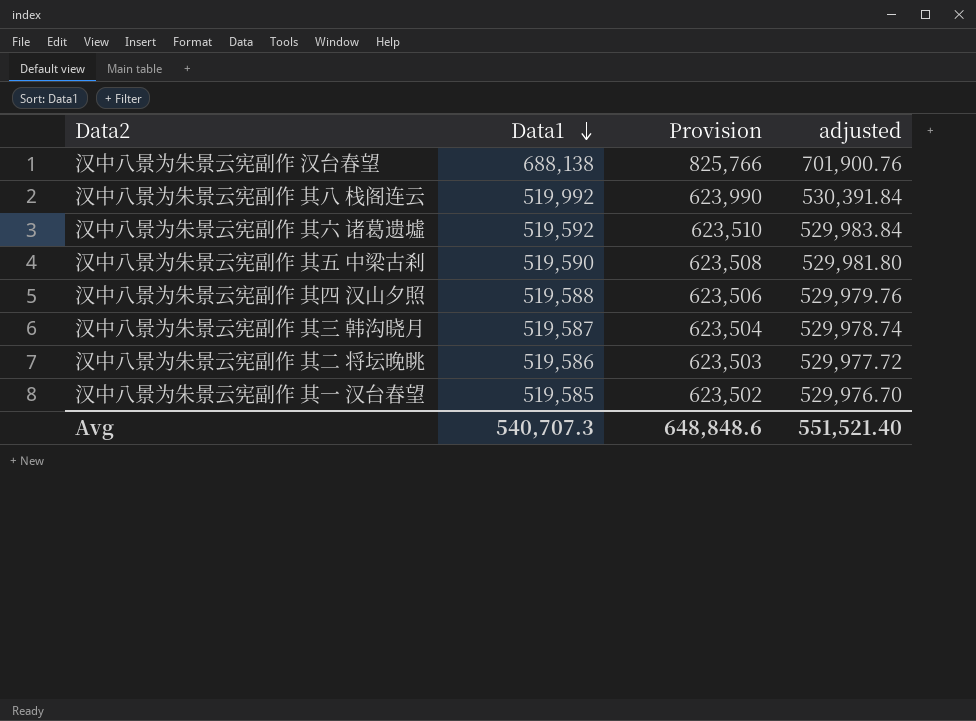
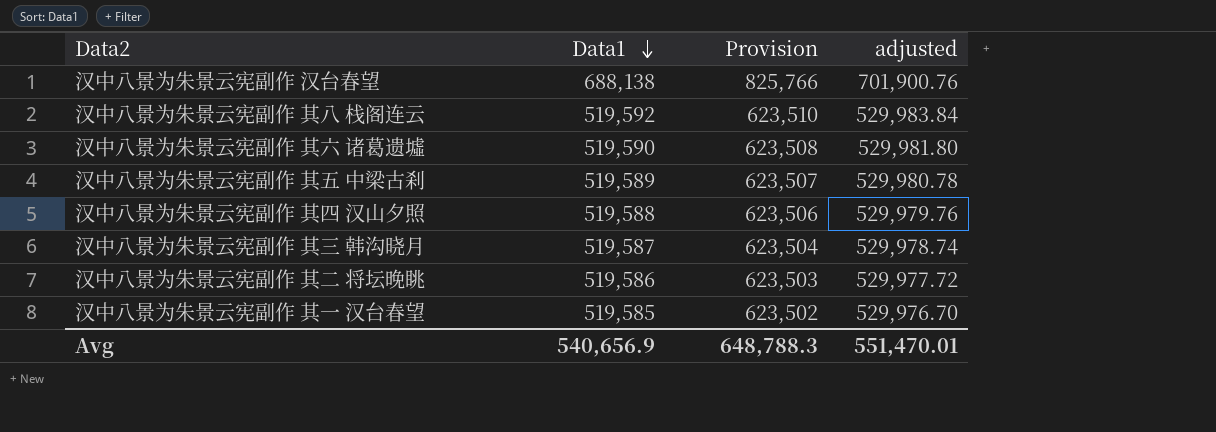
汉中八景为朱景云宪副作 其八 栈阁连云 | Data1: 519,992 -> 519,592
汉中八景为朱景云宪副作 其八 栈阁连云 | Provision: 623,990 -> 623,510
汉中八景为朱景云宪副作 其八 栈阁连云 | adjusted: 530,391.84 -> 529,983.84
汉中八景为朱景云宪副作 其六 诸葛遗墟 | Data1: 519,592 -> 519,590
汉中八景为朱景云宪副作 其六 诸葛遗墟 | Provision: 623,510 -> 623,508
汉中八景为朱景云宪副作 其六 诸葛遗墟 | adjusted: 529,983.84 -> 529,981.80
汉中八景为朱景云宪副作 其五 中梁古刹 | Data1: 519,590 -> 519,589
汉中八景为朱景云宪副作 其五 中梁古刹 | Provision: 623,508 -> 623,507
汉中八景为朱景云宪副作 其五 中梁古刹 | adjusted: 529,981.80 -> 529,980.78
Avg | Data1: 540,707.3 -> 540,656.9
Avg | Provision: 648,848.6 -> 648,788.3
Avg | adjusted: 551,521.40 -> 551,470.01

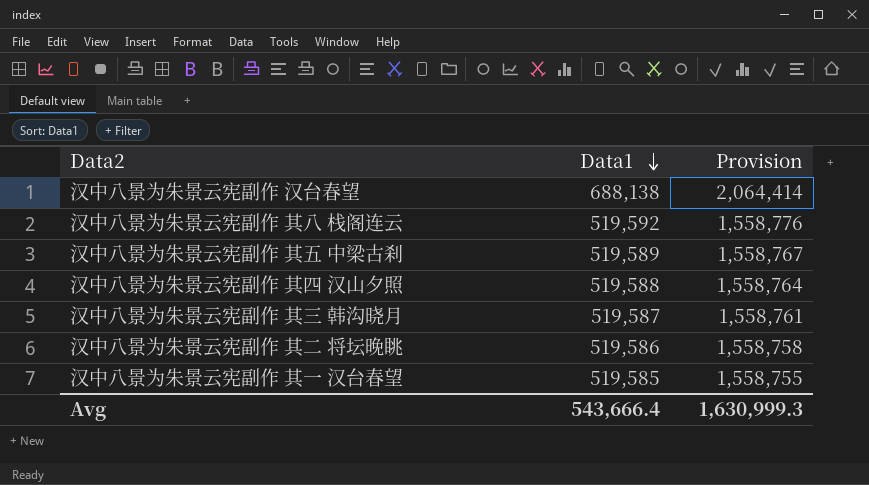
column adjusted | formula: [Data1] * 1.02 -> none
column Provision | formula: [Data1] * 1.2 -> [Data1] * 3
row 汉中八景为朱景云宪副作 其六 诸葛遗墟: 519,590 | 623,508 | 529,981.80 -> none
Avg | Data1: 540,656.9 -> 543,666.4
Avg | Provision: 648,788.3 -> 1,630,999.3

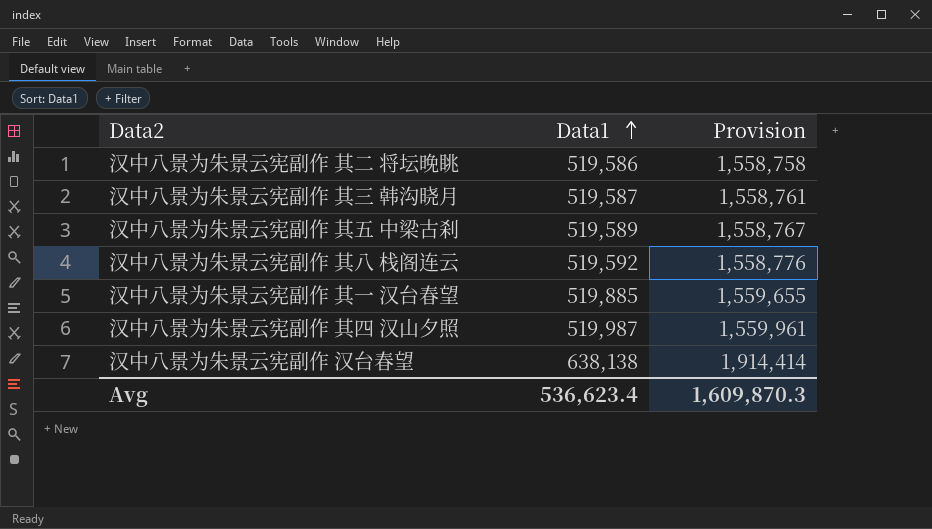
row order: Data1 descending -> Data1 ascending
汉中八景为朱景云宪副作 其一 汉台春望 | Data1: 519,585 -> 519,885
汉中八景为朱景云宪副作 其一 汉台春望 | Provision: 1,558,755 -> 1,559,655
汉中八景为朱景云宪副作 其四 汉山夕照 | Data1: 519,588 -> 519,987
汉中八景为朱景云宪副作 其四 汉山夕照 | Provision: 1,558,764 -> 1,559,961
汉中八景为朱景云宪副作 汉台春望 | Data1: 688,138 -> 638,138
汉中八景为朱景云宪副作 汉台春望 | Provision: 2,064,414 -> 1,914,414
Avg | Data1: 543,666.4 -> 536,623.4
Avg | Provision: 1,630,999.3 -> 1,609,870.3

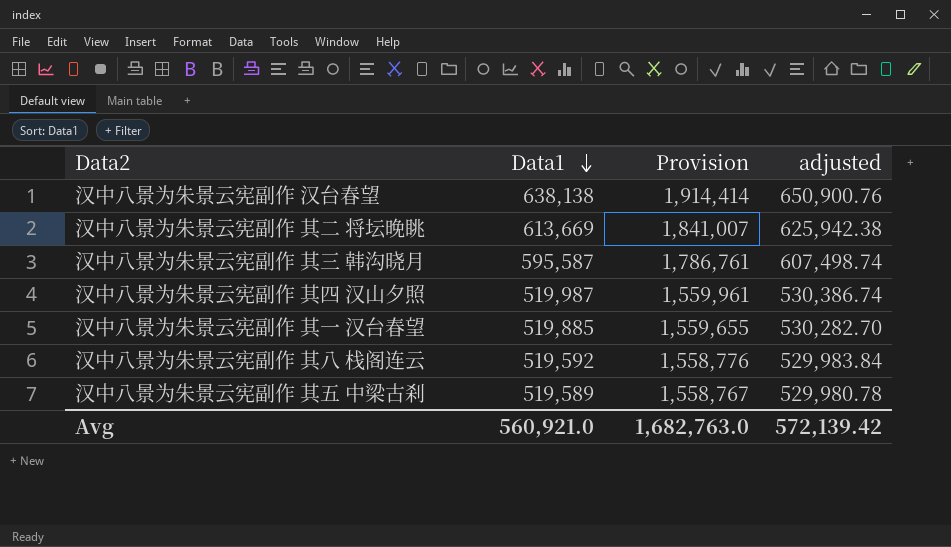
row order: Data1 ascending -> Data1 descending
column adjusted | formula: none -> [Data1] * 1.02
汉中八景为朱景云宪副作 其二 将坛晚眺 | Data1: 519,586 -> 613,669
汉中八景为朱景云宪副作 其二 将坛晚眺 | Provision: 1,558,758 -> 1,841,007
汉中八景为朱景云宪副作 其三 韩沟晓月 | Data1: 519,587 -> 595,587
汉中八景为朱景云宪副作 其三 韩沟晓月 | Provision: 1,558,761 -> 1,786,761
Avg | Data1: 536,623.4 -> 560,921.0
Avg | Provision: 1,609,870.3 -> 1,682,763.0

